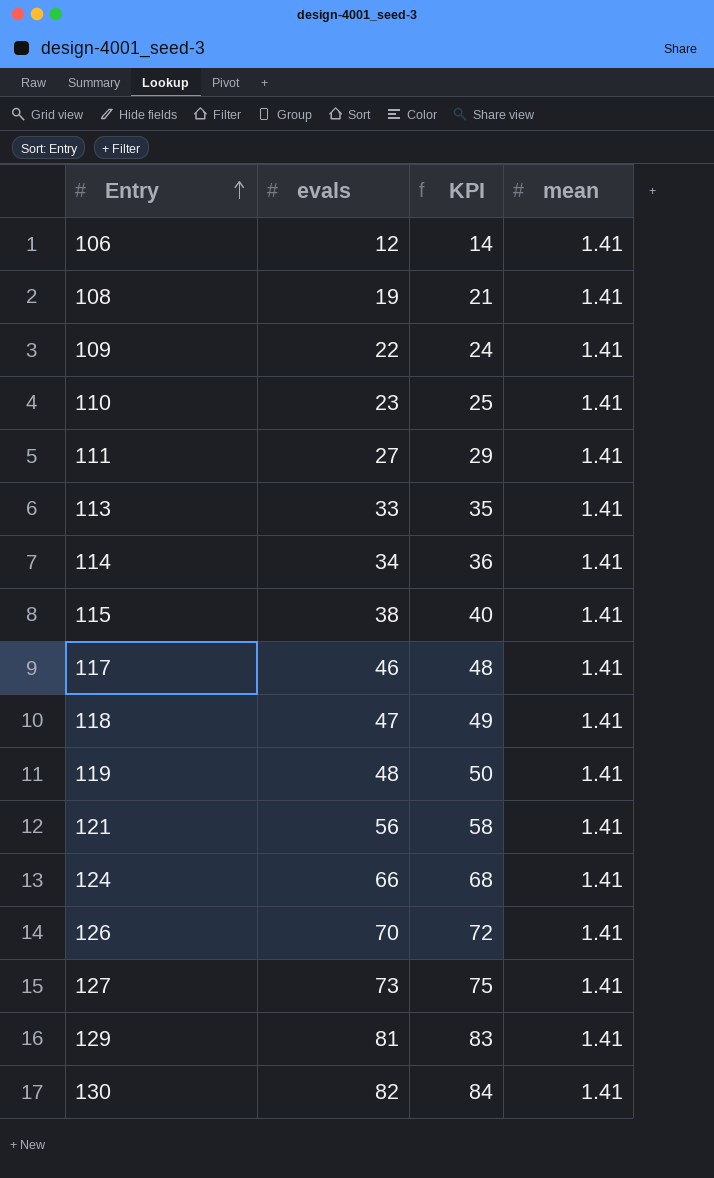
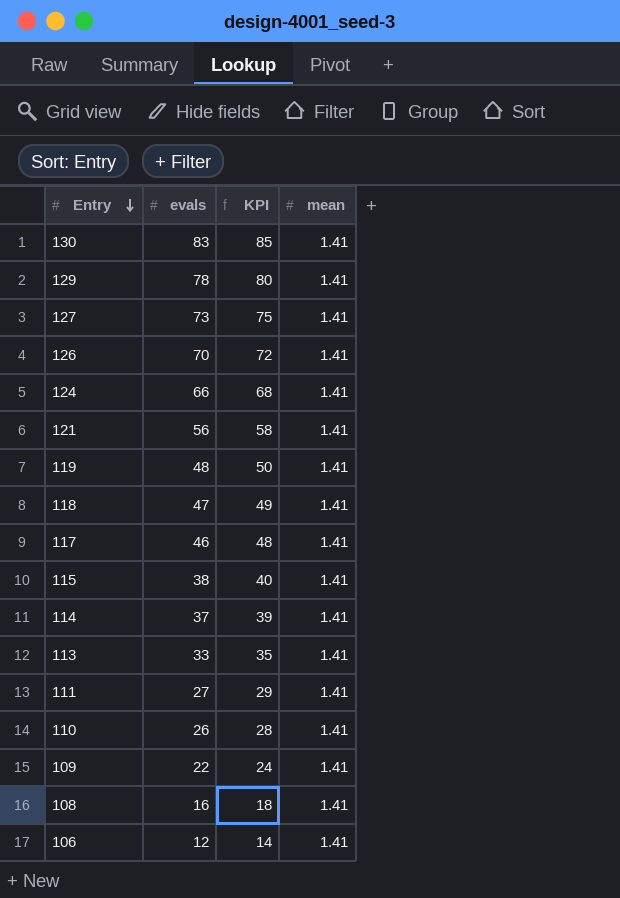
row order: Entry ascending -> Entry descending
130 | evals: 82 -> 83
130 | KPI: 84 -> 85
129 | evals: 81 -> 78
129 | KPI: 83 -> 80
114 | evals: 34 -> 37
114 | KPI: 36 -> 39
110 | evals: 23 -> 26
110 | KPI: 25 -> 28
108 | evals: 19 -> 16
108 | KPI: 21 -> 18

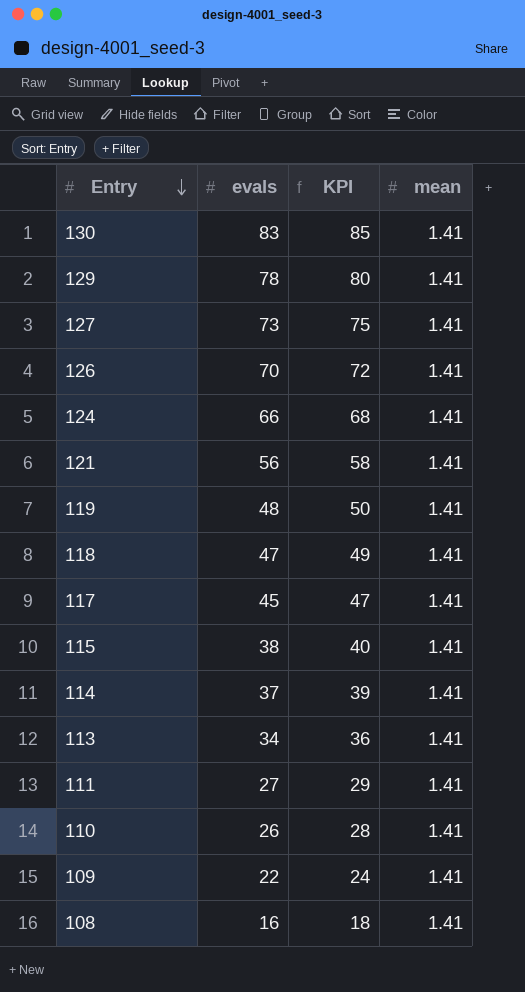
row 106: 12 | 14 | 1.41 -> none
117 | evals: 46 -> 45
117 | KPI: 48 -> 47
113 | evals: 33 -> 34
113 | KPI: 35 -> 36

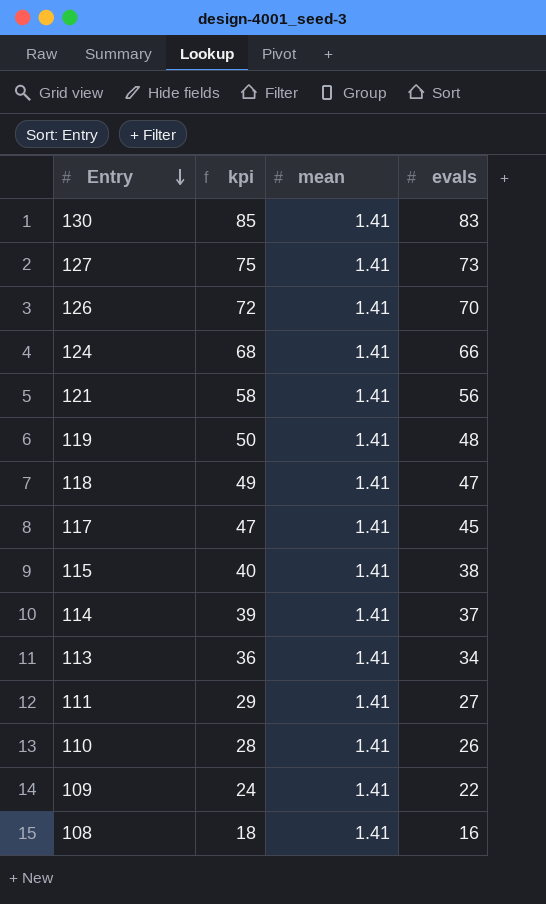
column name: KPI -> kpi
column evals | position: 2 -> 4
row 129: 78 | 80 | 1.41 -> none

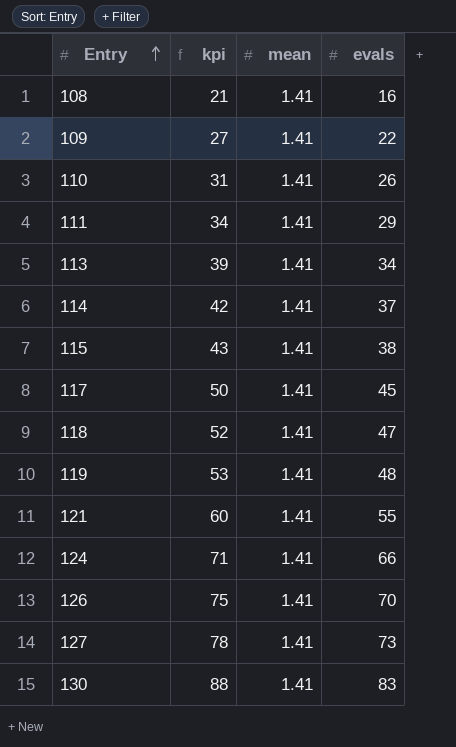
row order: Entry descending -> Entry ascending
column kpi | formula: [evals] + 2 -> [evals] + 5
111 | evals: 27 -> 29
121 | evals: 56 -> 55

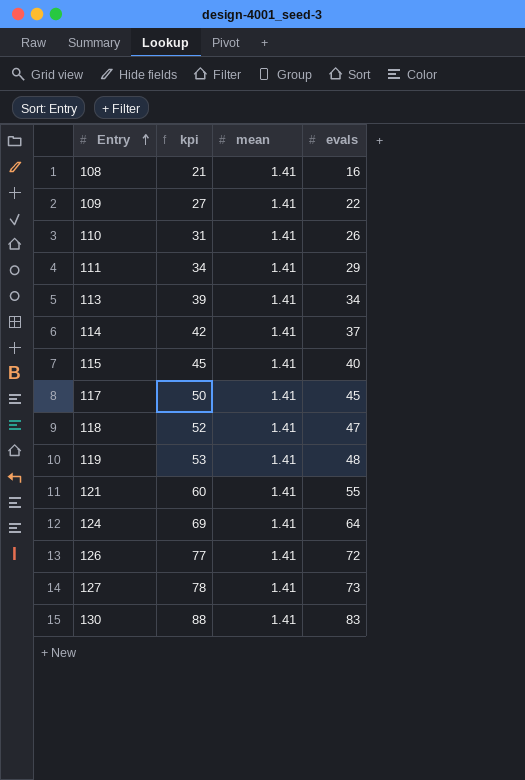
115 | kpi: 43 -> 45
115 | evals: 38 -> 40
124 | kpi: 71 -> 69
124 | evals: 66 -> 64
126 | kpi: 75 -> 77
126 | evals: 70 -> 72

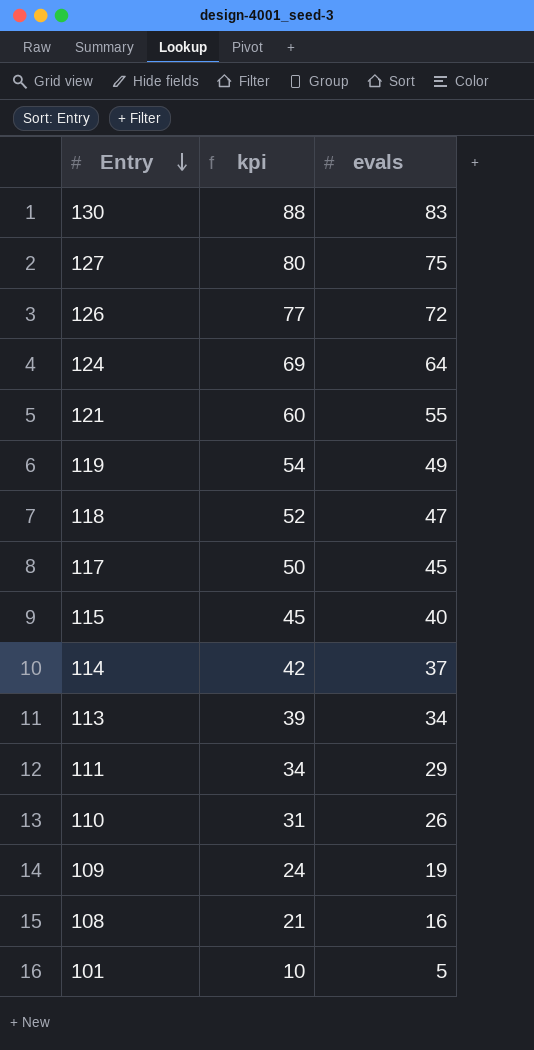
row order: Entry ascending -> Entry descending
column mean | position: 3 -> none
127 | kpi: 78 -> 80
127 | evals: 73 -> 75
119 | kpi: 53 -> 54
119 | evals: 48 -> 49
109 | kpi: 27 -> 24
109 | evals: 22 -> 19
row 101: none -> 10 | 5

